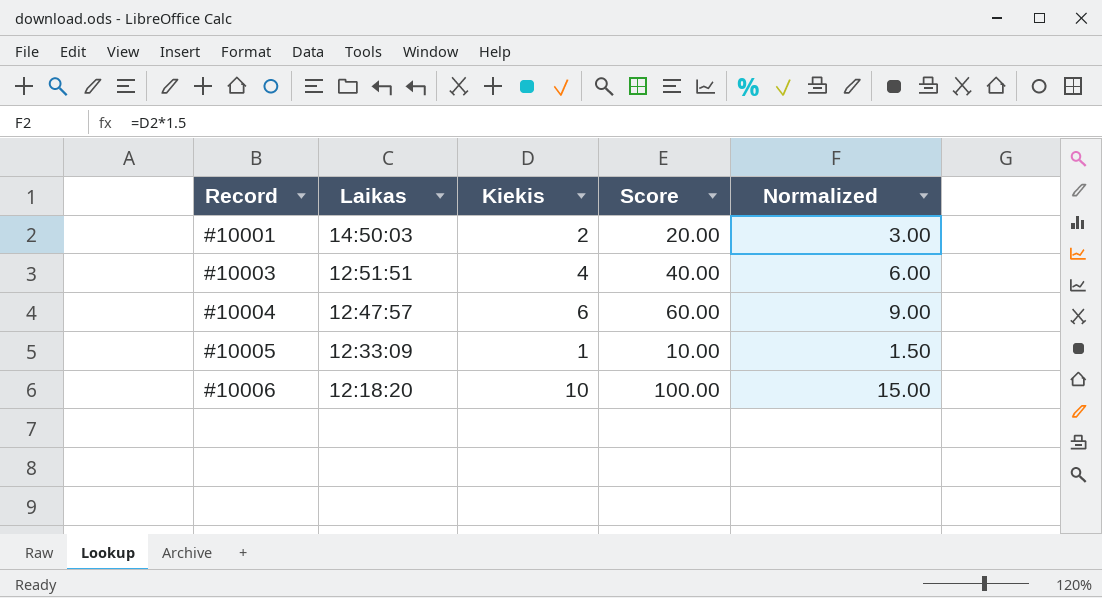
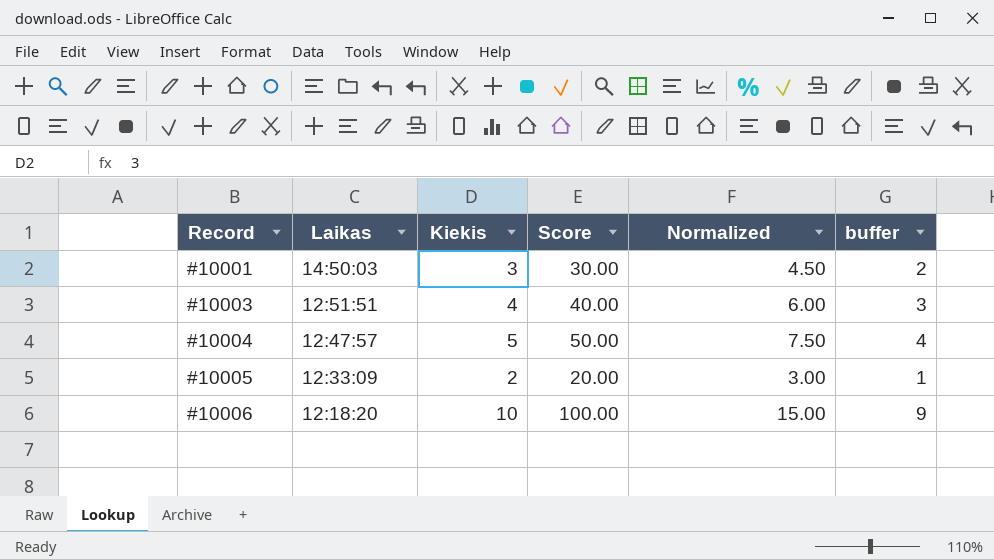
column buffer | formula: none -> [Kiekis] - 1
#10001 | Kiekis: 2 -> 3
#10001 | Score: 20.00 -> 30.00
#10001 | Normalized: 3.00 -> 4.50
#10004 | Kiekis: 6 -> 5
#10004 | Score: 60.00 -> 50.00
#10004 | Normalized: 9.00 -> 7.50
#10005 | Kiekis: 1 -> 2
#10005 | Score: 10.00 -> 20.00
#10005 | Normalized: 1.50 -> 3.00

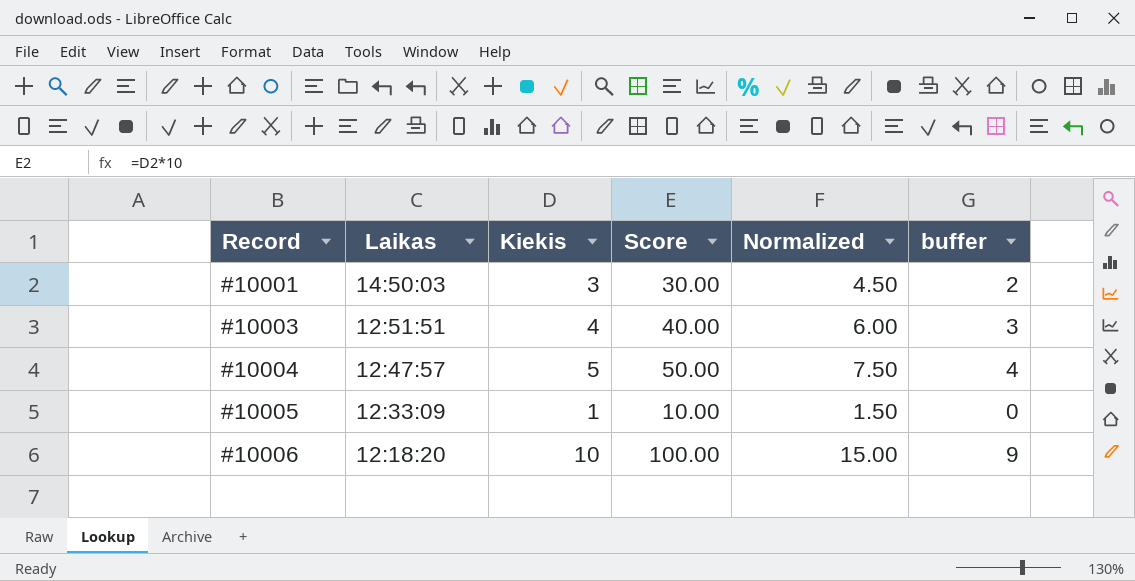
#10005 | Kiekis: 2 -> 1
#10005 | Score: 20.00 -> 10.00
#10005 | Normalized: 3.00 -> 1.50
#10005 | buffer: 1 -> 0

